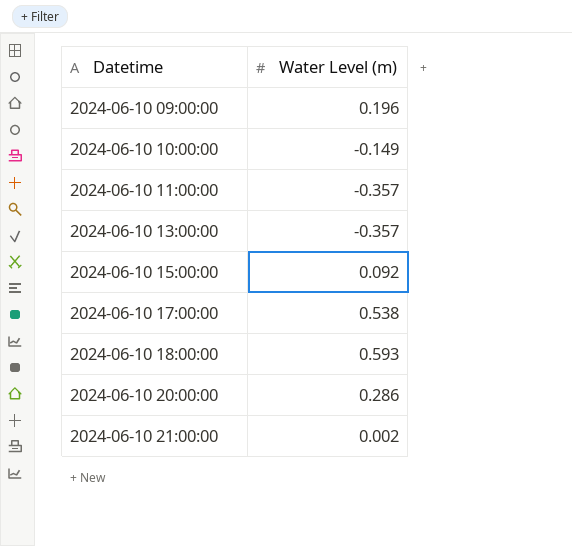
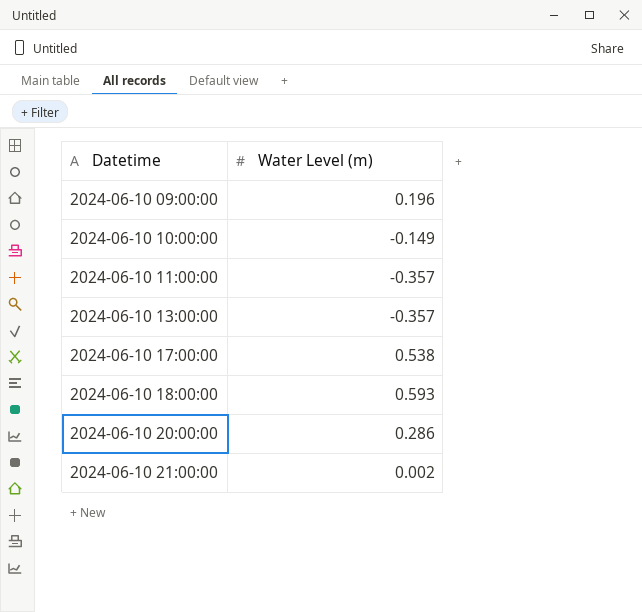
row 2024-06-10 15:00:00: 0.092 -> none

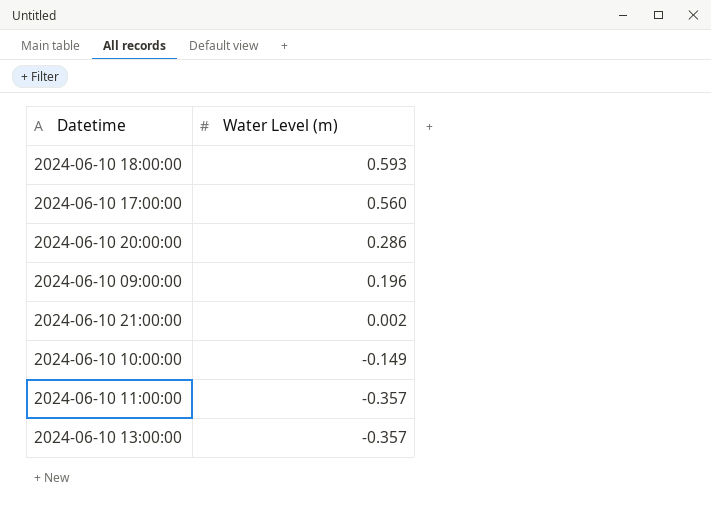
row order: Datetime ascending -> Water Level (m) descending
2024-06-10 17:00:00 | Water Level (m): 0.538 -> 0.560

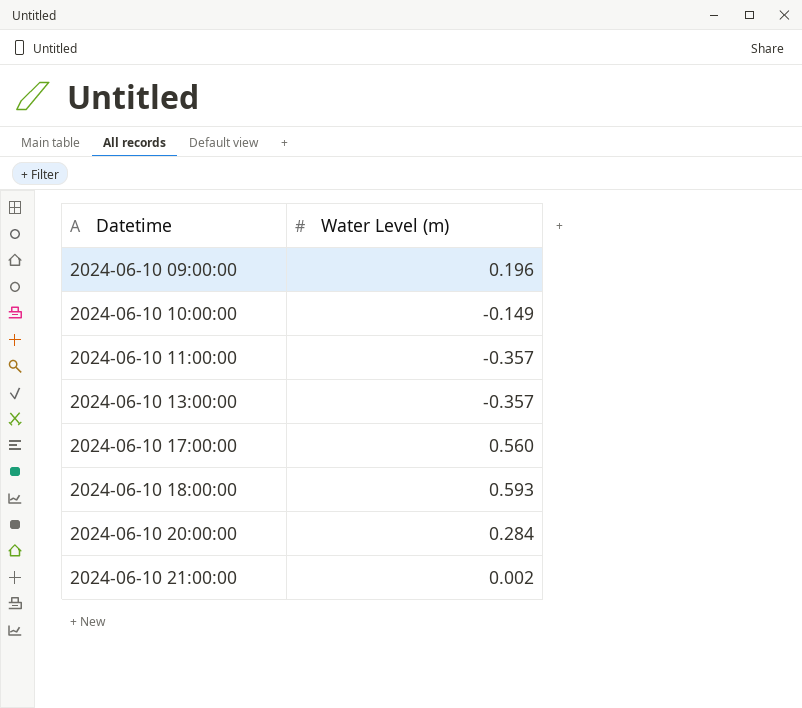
row order: Water Level (m) descending -> Datetime ascending
2024-06-10 20:00:00 | Water Level (m): 0.286 -> 0.284

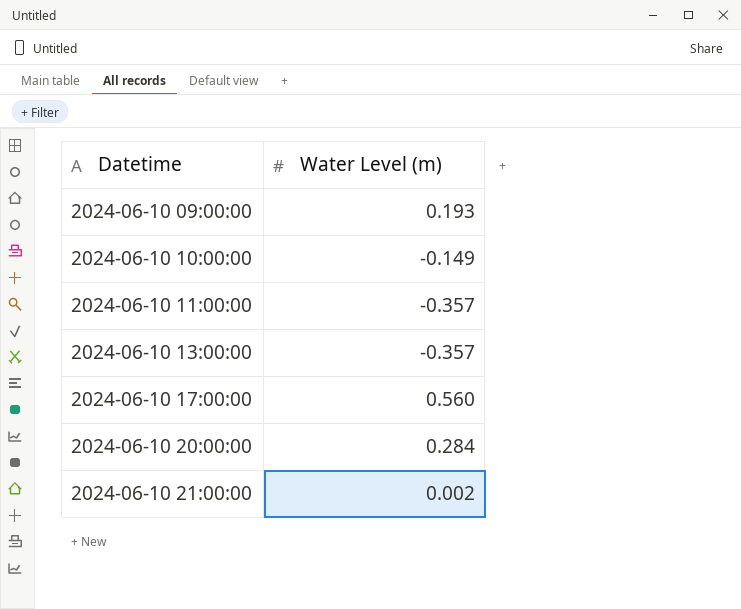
row 2024-06-10 18:00:00: 0.593 -> none
2024-06-10 09:00:00 | Water Level (m): 0.196 -> 0.193

